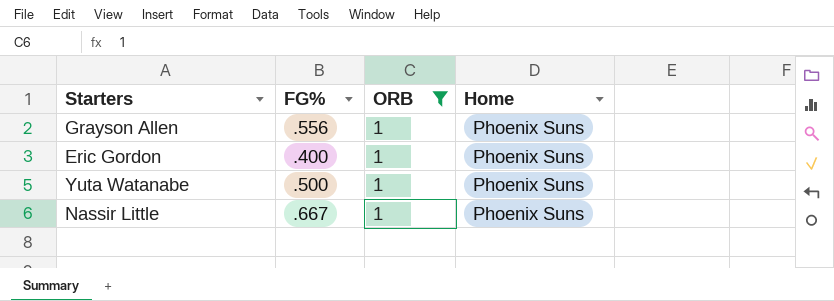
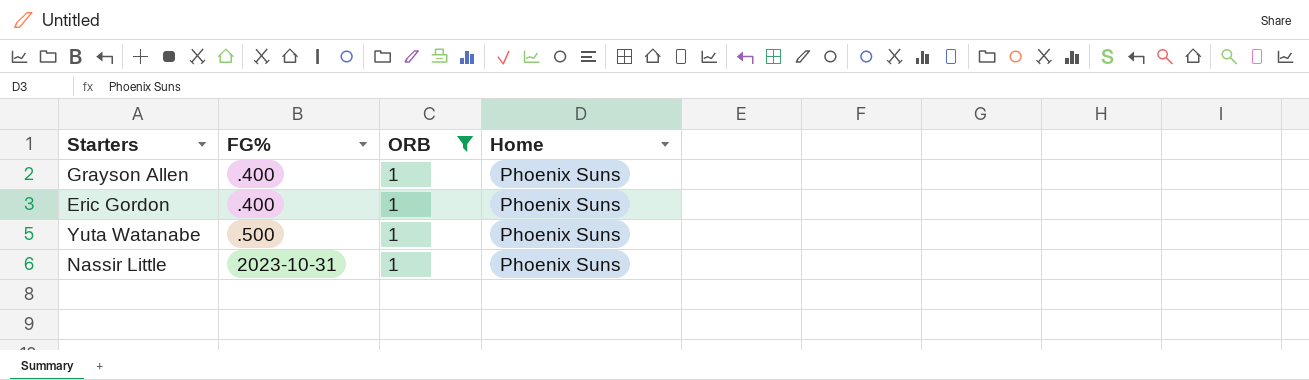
Grayson Allen | FG%: .556 -> .400
Nassir Little | FG%: .667 -> 2023-10-31

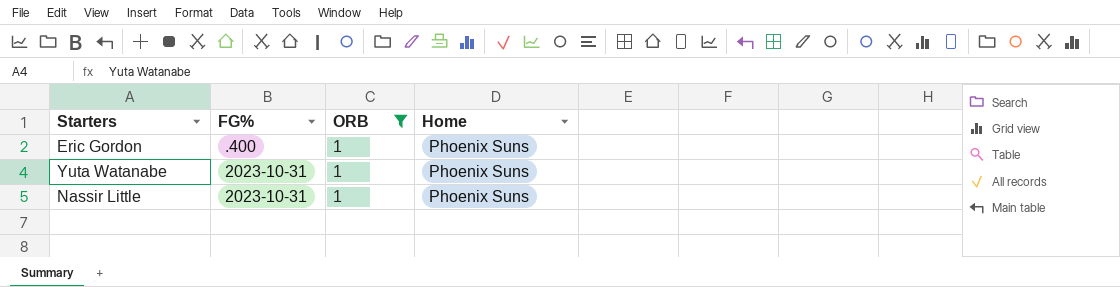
row Grayson Allen: .400 | 1 | Phoenix Suns -> none
Yuta Watanabe | FG%: .500 -> 2023-10-31

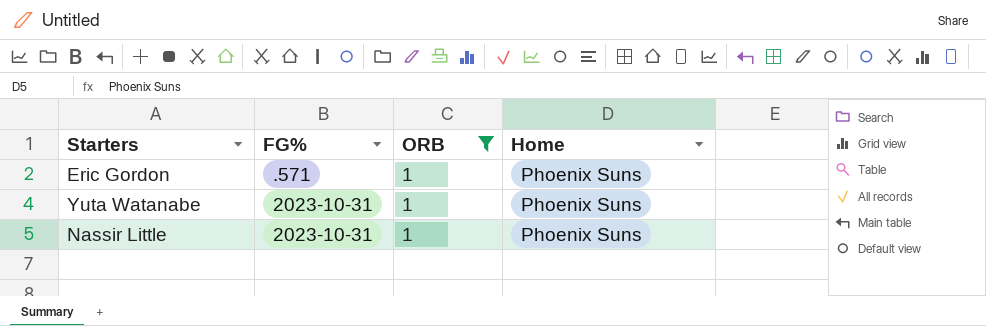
Eric Gordon | FG%: .400 -> .571

